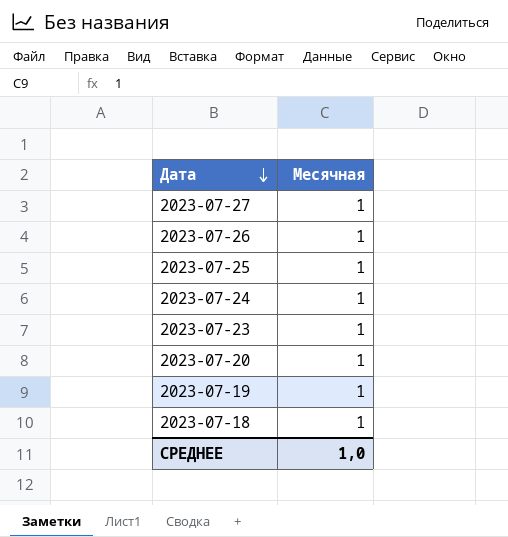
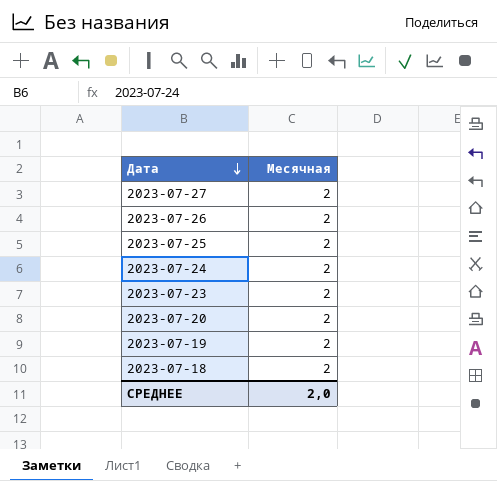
2023-07-27 | Месячная: 1 -> 2
2023-07-26 | Месячная: 1 -> 2
2023-07-25 | Месячная: 1 -> 2
2023-07-24 | Месячная: 1 -> 2
2023-07-23 | Месячная: 1 -> 2
2023-07-20 | Месячная: 1 -> 2
2023-07-19 | Месячная: 1 -> 2
2023-07-18 | Месячная: 1 -> 2
СРЕДНЕЕ | Месячная: 1,0 -> 2,0

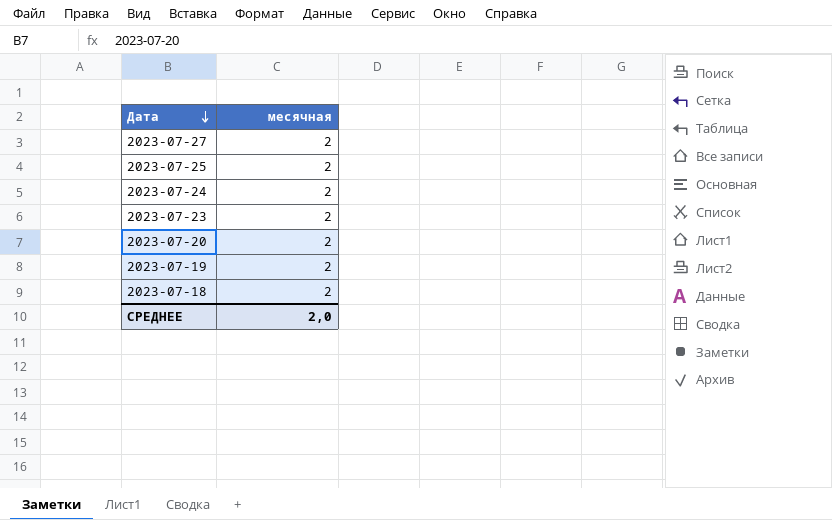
column name: Месячная -> месячная
row 2023-07-26: 2 -> none

